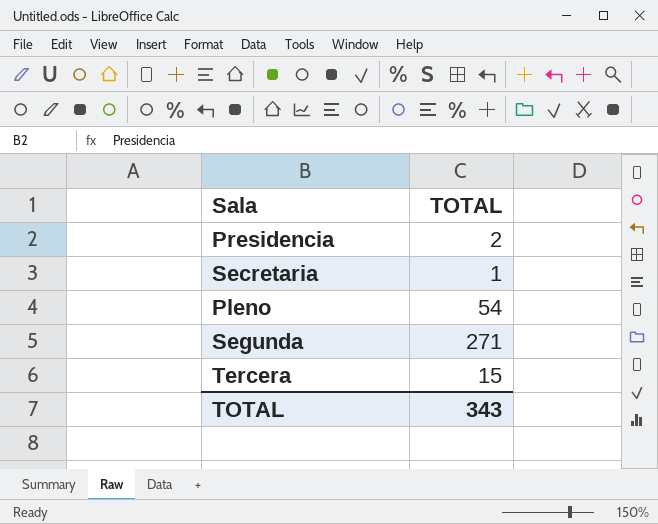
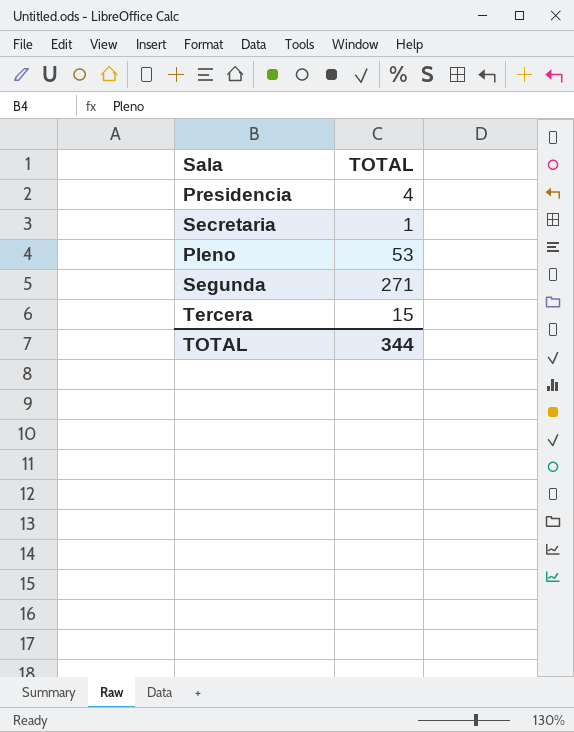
Presidencia | TOTAL: 2 -> 4
Pleno | TOTAL: 54 -> 53
TOTAL | TOTAL: 343 -> 344

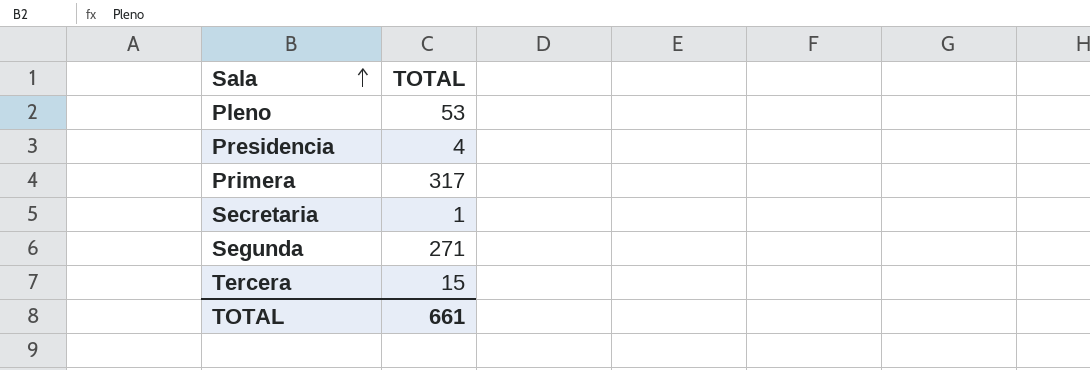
row order: none -> Sala ascending
row Primera: none -> 317
TOTAL | TOTAL: 344 -> 661

